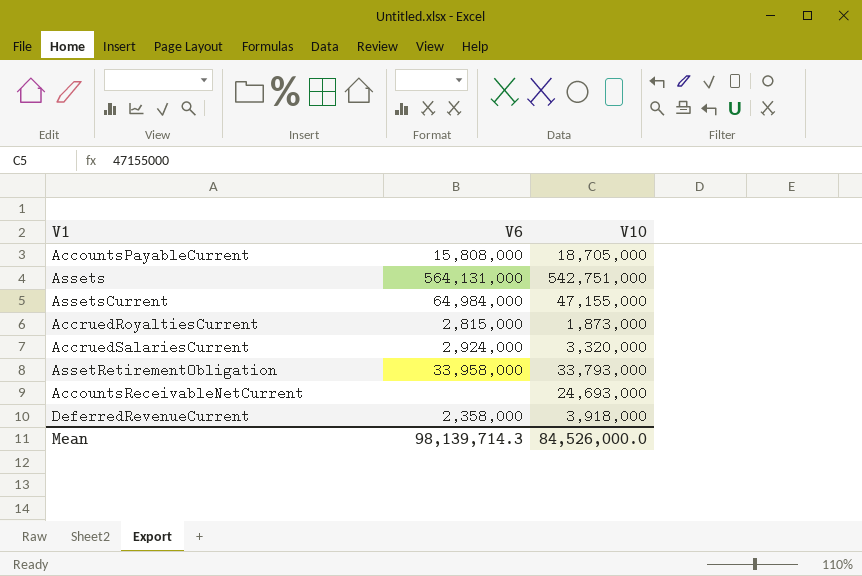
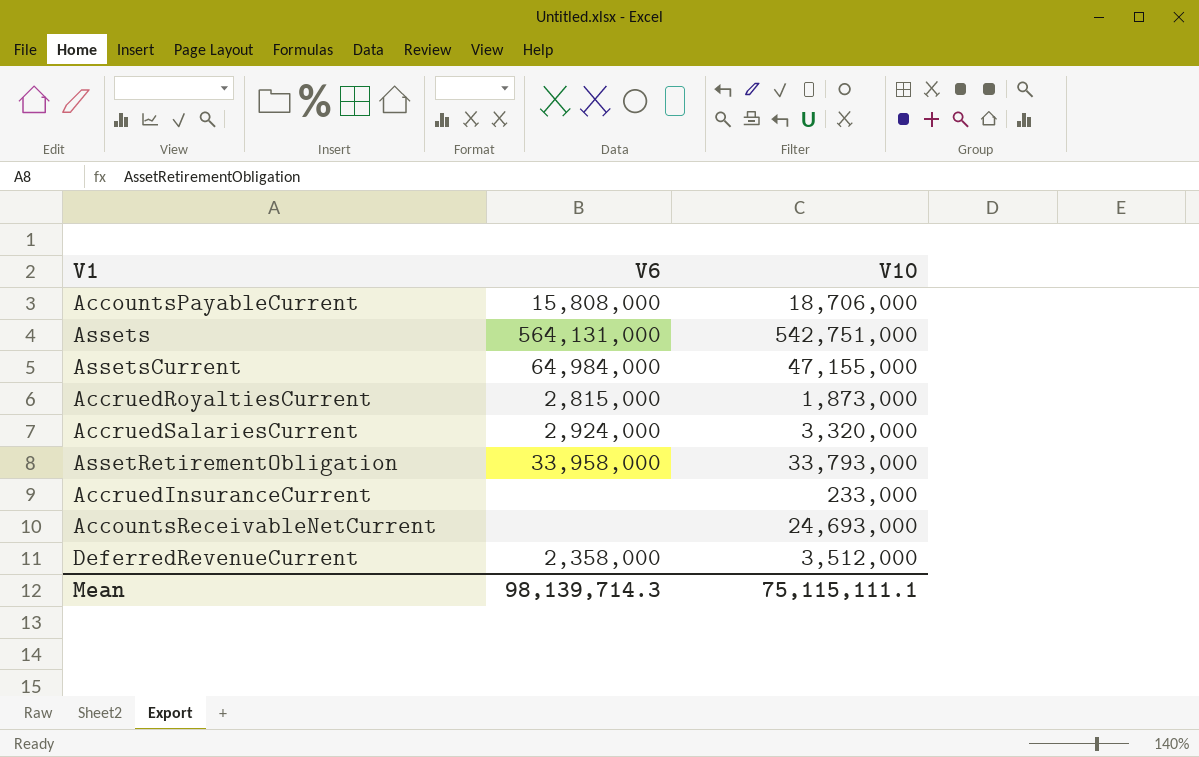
AccountsPayableCurrent | V10: 18,705,000 -> 18,706,000
row AccruedInsuranceCurrent: none -> none | 233,000
DeferredRevenueCurrent | V10: 3,918,000 -> 3,512,000
Mean | V10: 84,526,000.0 -> 75,115,111.1

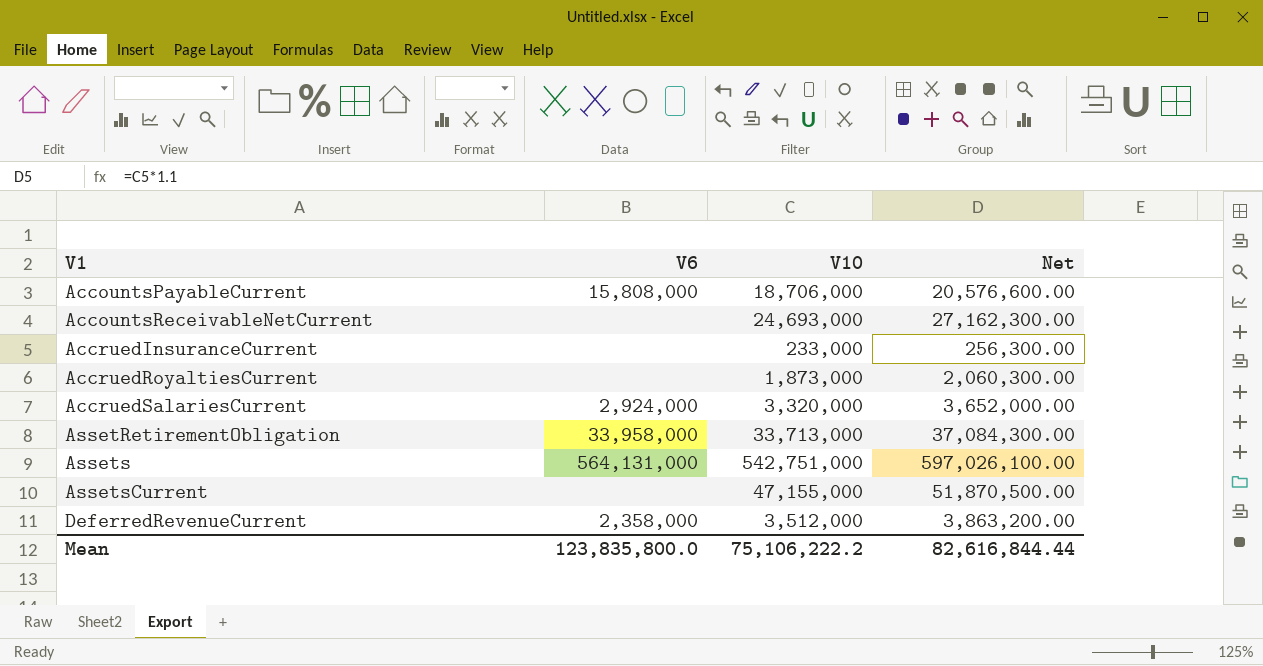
row order: none -> V1 ascending
column Net | formula: none -> [V10] * 1.1
AccruedRoyaltiesCurrent | V6: 2,815,000 -> none
AssetRetirementObligation | V10: 33,793,000 -> 33,713,000
AssetsCurrent | V6: 64,984,000 -> none
Mean | V6: 98,139,714.3 -> 123,835,800.0
Mean | V10: 75,115,111.1 -> 75,106,222.2

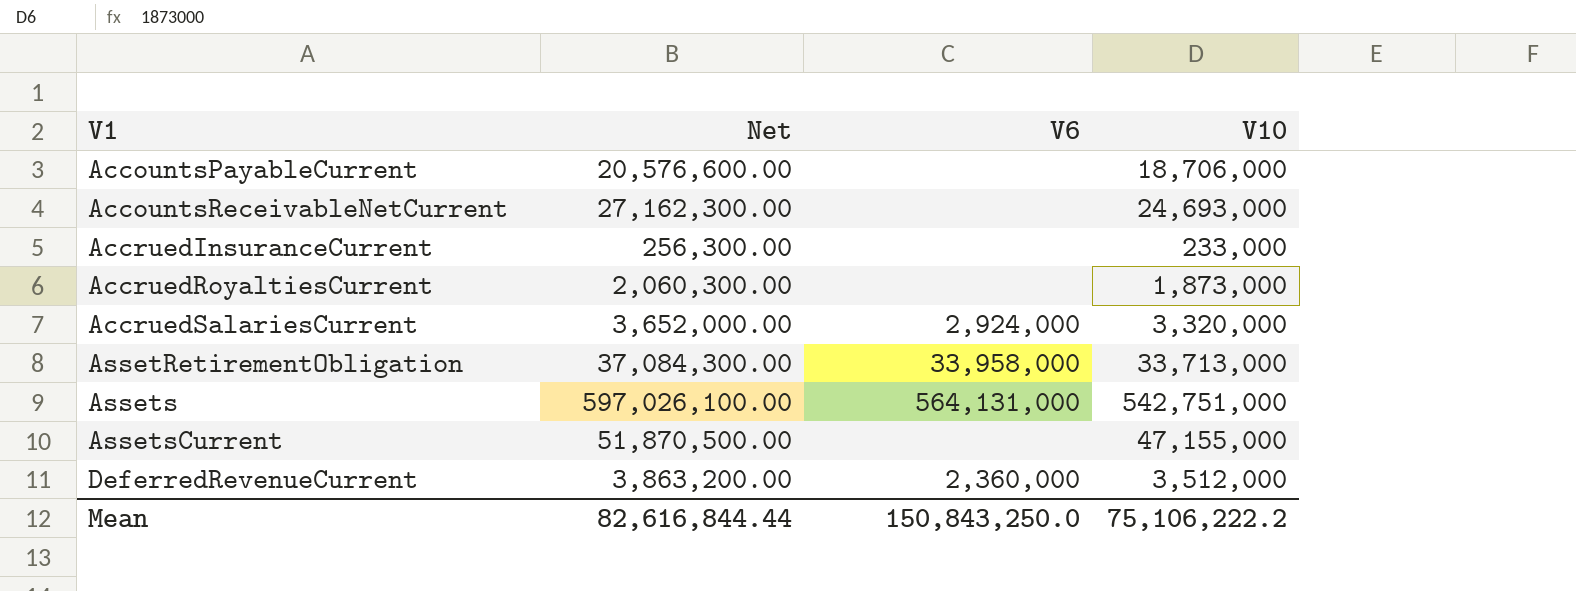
column Net | position: 4 -> 2
AccountsPayableCurrent | V6: 15,808,000 -> none
DeferredRevenueCurrent | V6: 2,358,000 -> 2,360,000
Mean | V6: 123,835,800.0 -> 150,843,250.0

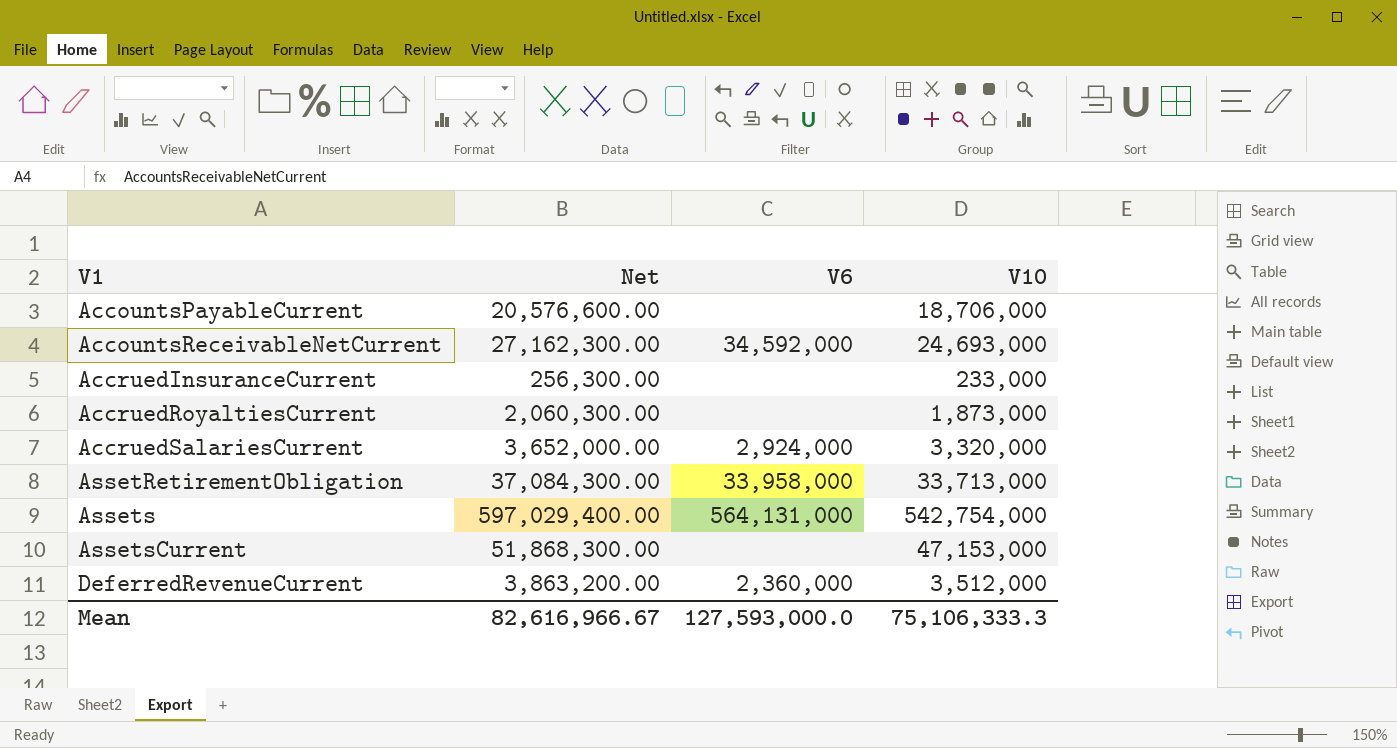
AccountsReceivableNetCurrent | V6: none -> 34,592,000
Assets | Net: 597,026,100.00 -> 597,029,400.00
Assets | V10: 542,751,000 -> 542,754,000
AssetsCurrent | Net: 51,870,500.00 -> 51,868,300.00
AssetsCurrent | V10: 47,155,000 -> 47,153,000
Mean | Net: 82,616,844.44 -> 82,616,966.67
Mean | V6: 150,843,250.0 -> 127,593,000.0
Mean | V10: 75,106,222.2 -> 75,106,333.3

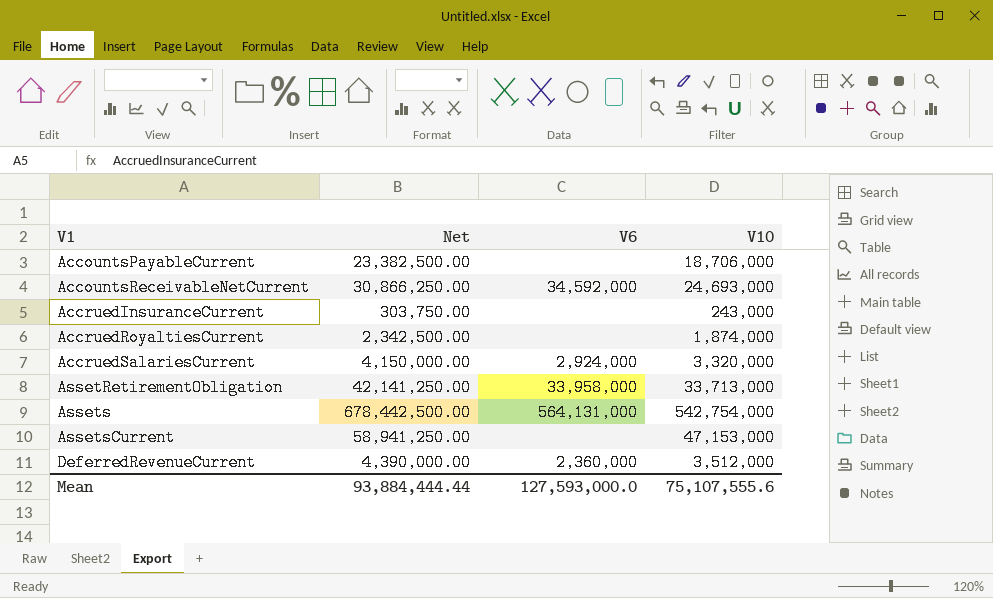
column Net | formula: [V10] * 1.1 -> [V10] * 1.25
AccruedInsuranceCurrent | V10: 233,000 -> 243,000
AccruedRoyaltiesCurrent | V10: 1,873,000 -> 1,874,000
Mean | Net: 82,616,966.67 -> 93,884,444.44
Mean | V10: 75,106,333.3 -> 75,107,555.6

